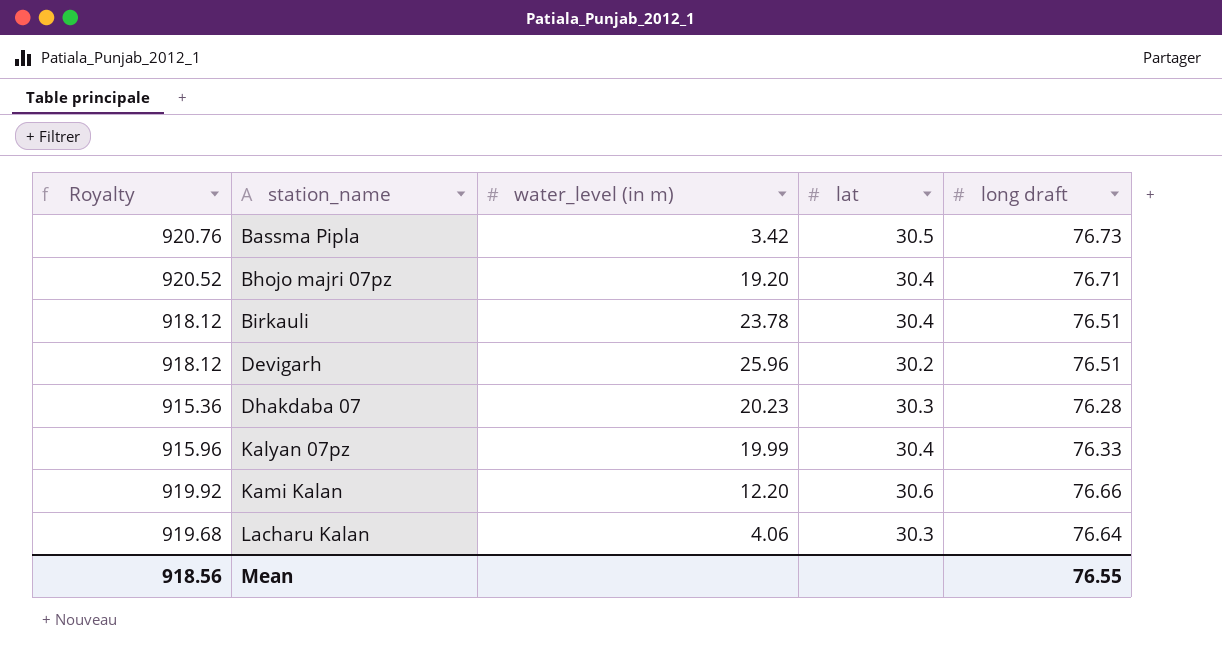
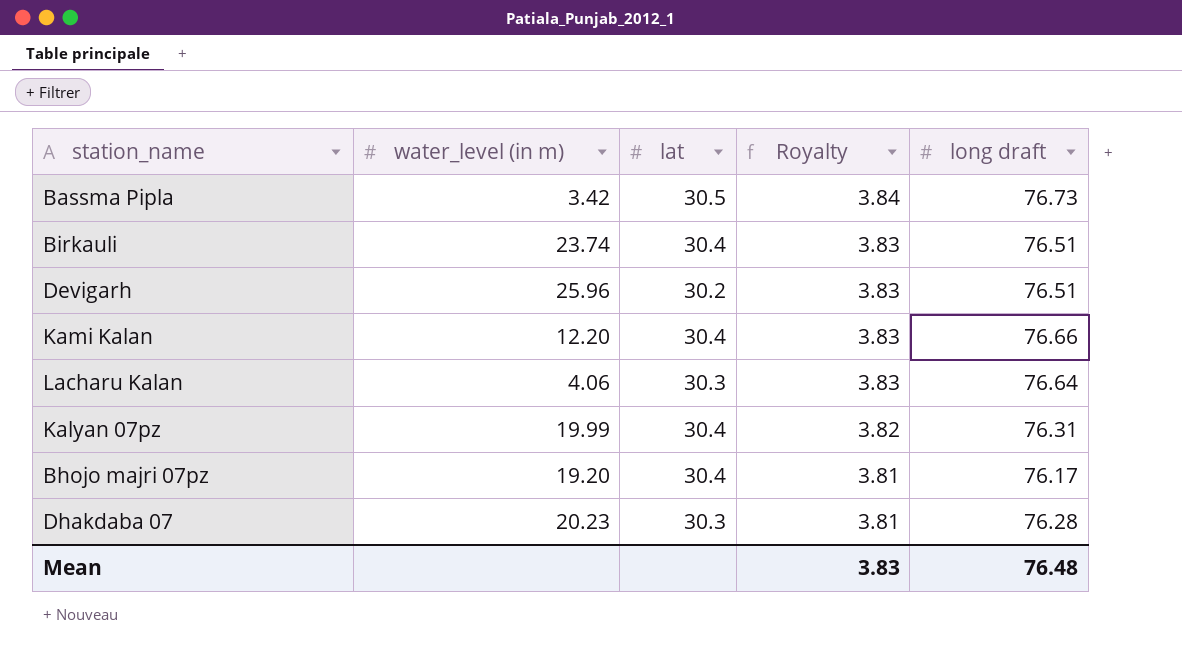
row order: station_name ascending -> Royalty descending
column Royalty | formula: [long draft] * 12 -> [long draft] * 0.05
column Royalty | position: 1 -> 4
Birkauli | water_level (in m): 23.78 -> 23.74
Kami Kalan | lat: 30.6 -> 30.4
Kalyan 07pz | long draft: 76.33 -> 76.31
Bhojo majri 07pz | long draft: 76.71 -> 76.17
Mean | Royalty: 918.56 -> 3.83
Mean | long draft: 76.55 -> 76.48

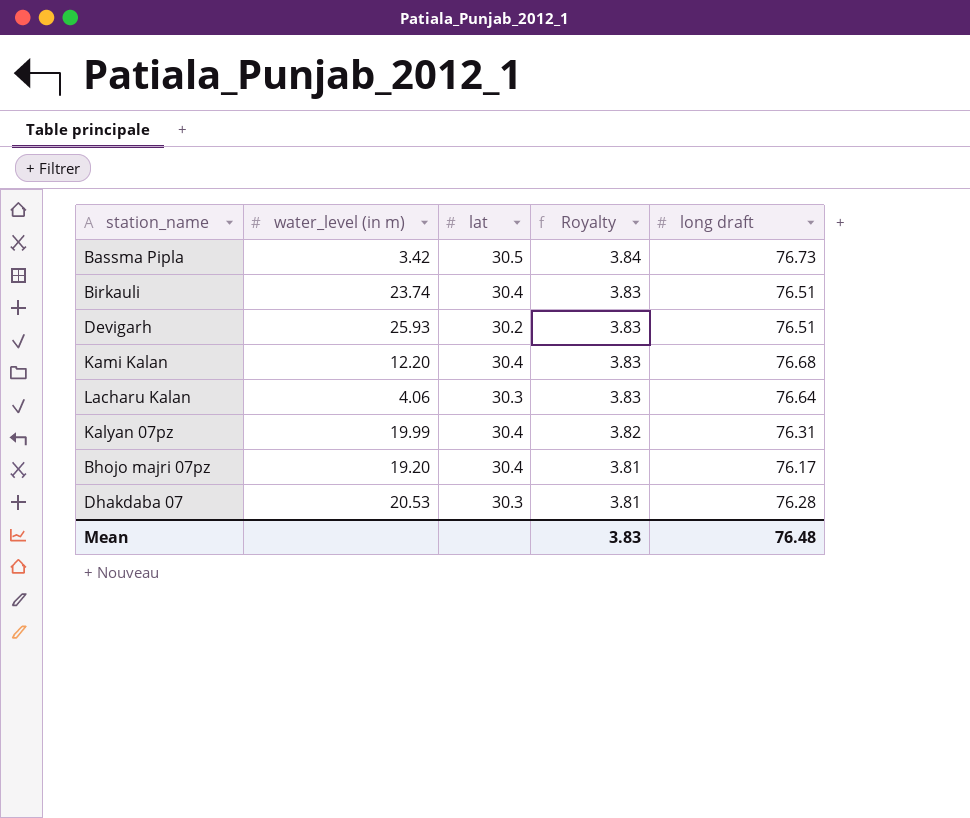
Devigarh | water_level (in m): 25.96 -> 25.93
Kami Kalan | long draft: 76.66 -> 76.68
Dhakdaba 07 | water_level (in m): 20.23 -> 20.53

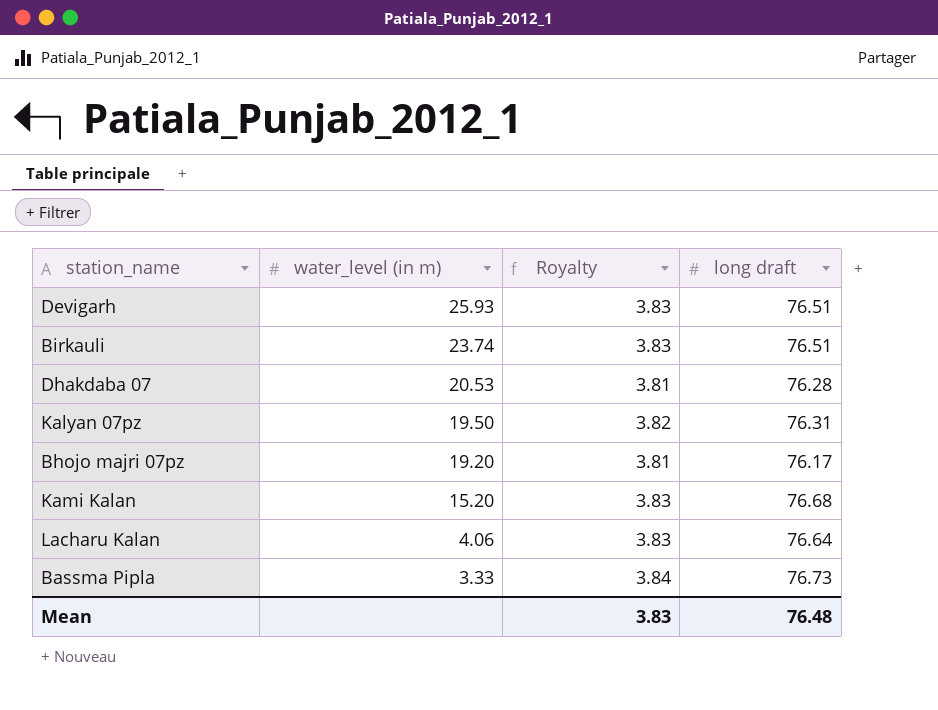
row order: Royalty descending -> water_level (in m) descending
column lat | position: 3 -> none
Kalyan 07pz | water_level (in m): 19.99 -> 19.50
Kami Kalan | water_level (in m): 12.20 -> 15.20
Bassma Pipla | water_level (in m): 3.42 -> 3.33

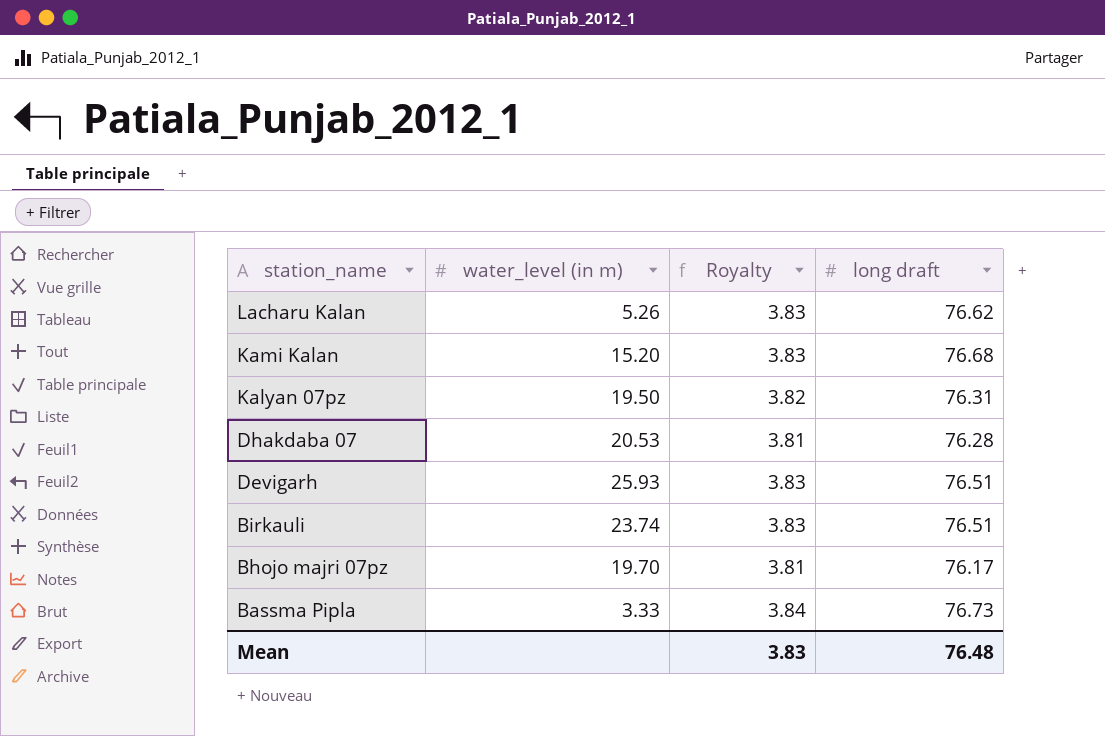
row order: water_level (in m) descending -> station_name descending
Lacharu Kalan | water_level (in m): 4.06 -> 5.26
Lacharu Kalan | long draft: 76.64 -> 76.62
Bhojo majri 07pz | water_level (in m): 19.20 -> 19.70

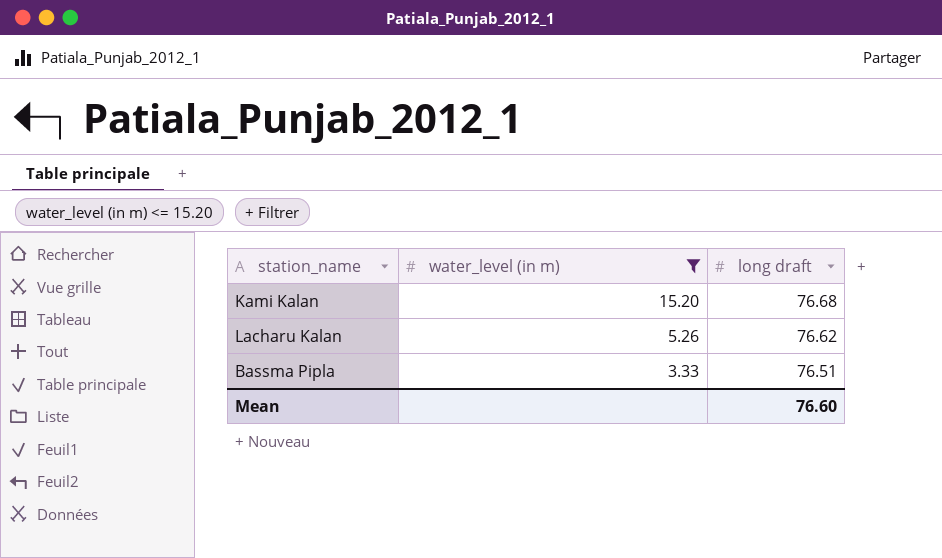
filter: none -> water_level (in m) <= 15.20
row order: station_name descending -> water_level (in m) descending
column Royalty | formula: [long draft] * 0.05 -> none
Bassma Pipla | long draft: 76.73 -> 76.51
Mean | long draft: 76.48 -> 76.60

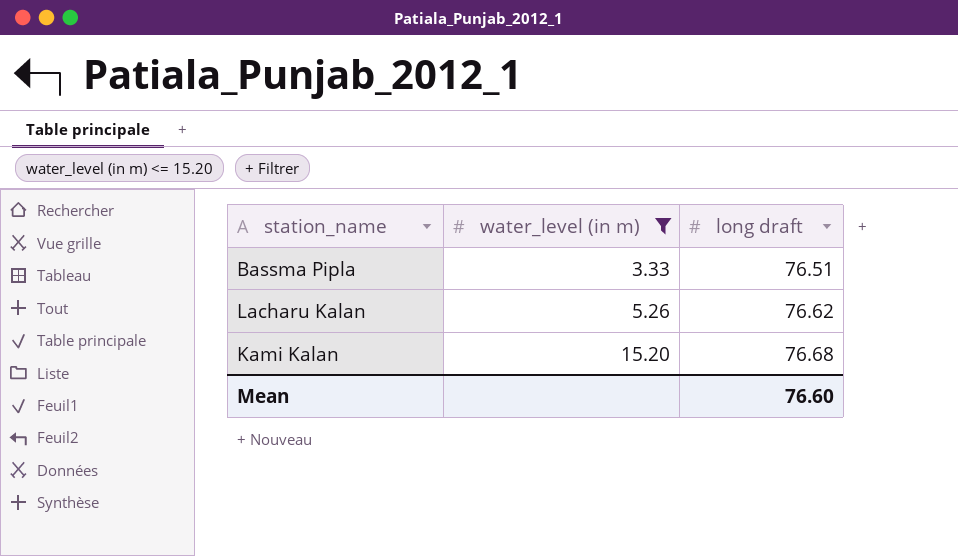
row order: water_level (in m) descending -> water_level (in m) ascending

